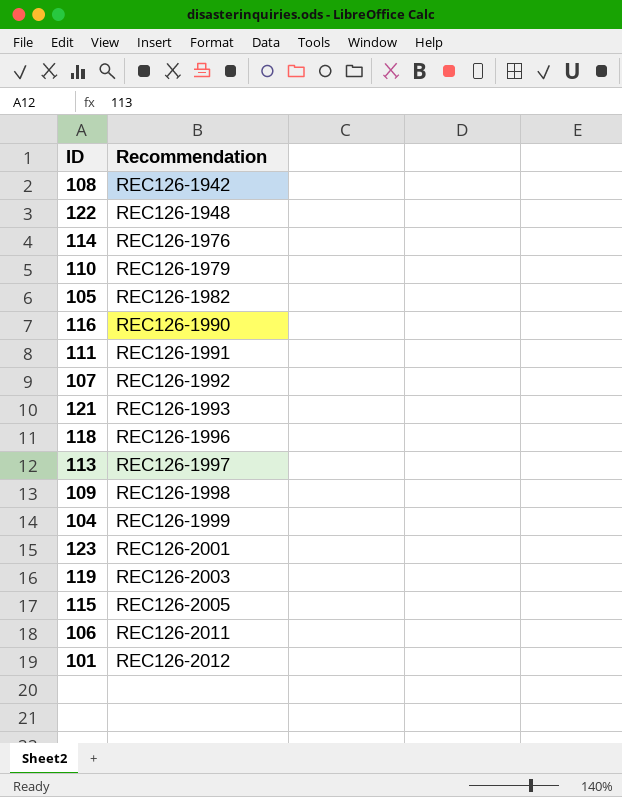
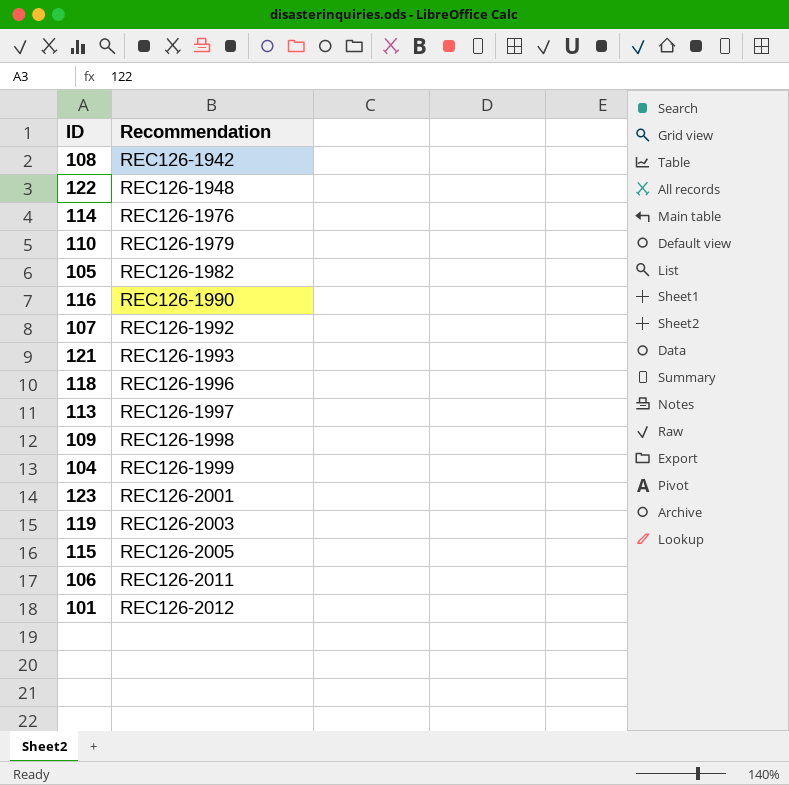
row 111: REC126-1991 -> none

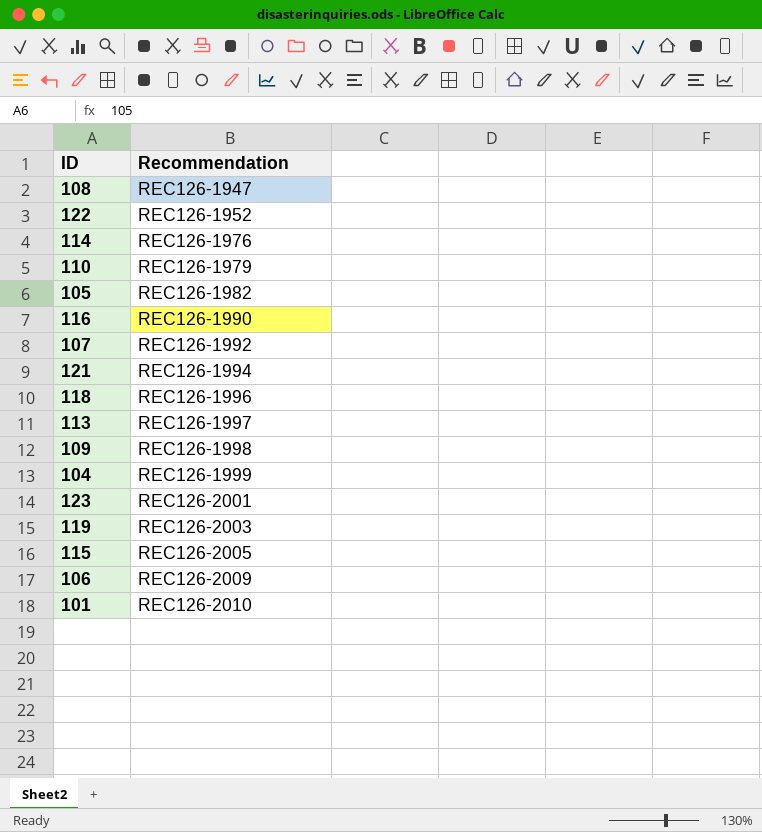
108 | Recommendation: REC126-1942 -> REC126-1947
122 | Recommendation: REC126-1948 -> REC126-1952
121 | Recommendation: REC126-1993 -> REC126-1994
106 | Recommendation: REC126-2011 -> REC126-2009
101 | Recommendation: REC126-2012 -> REC126-2010

